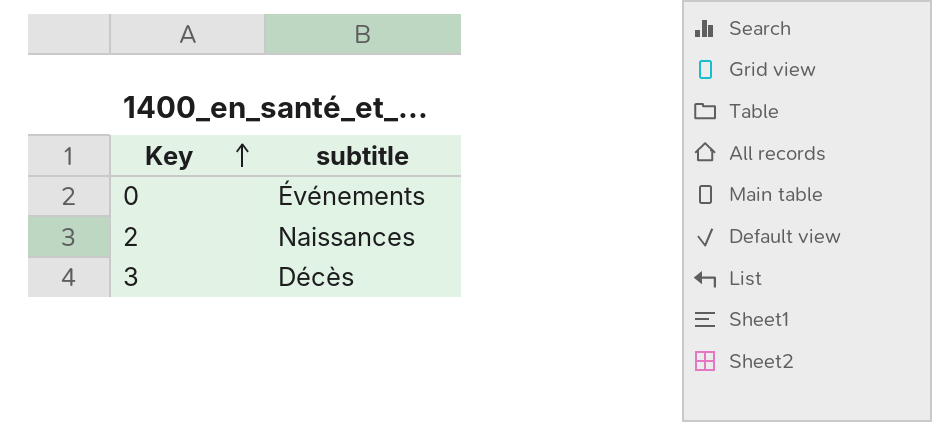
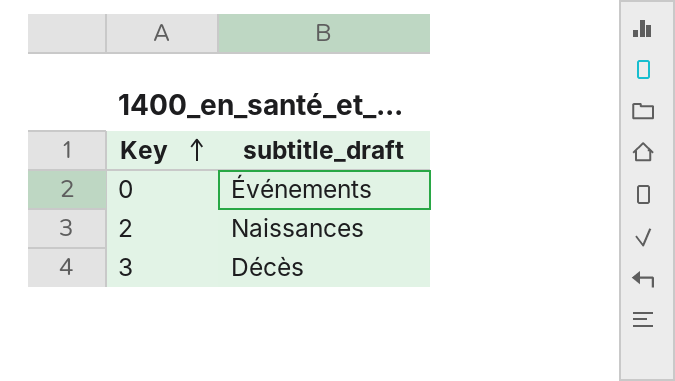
column name: subtitle -> subtitle_draft

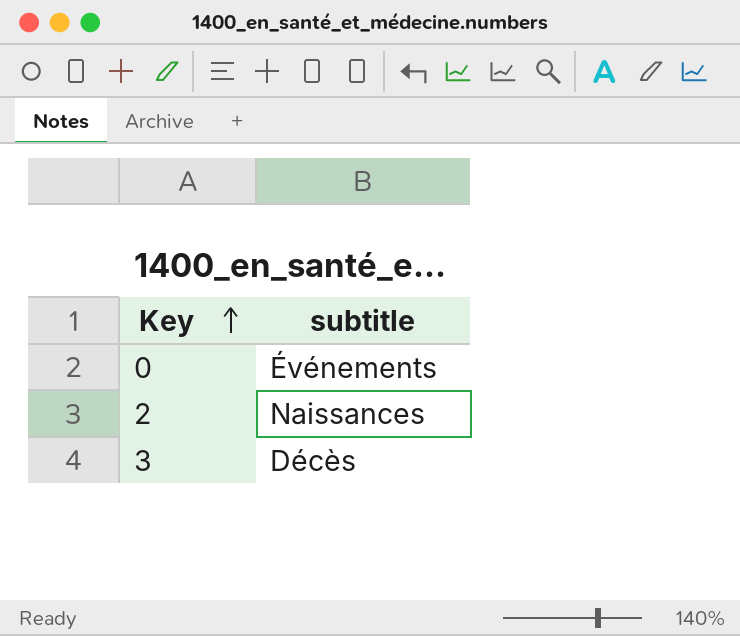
column name: subtitle_draft -> subtitle

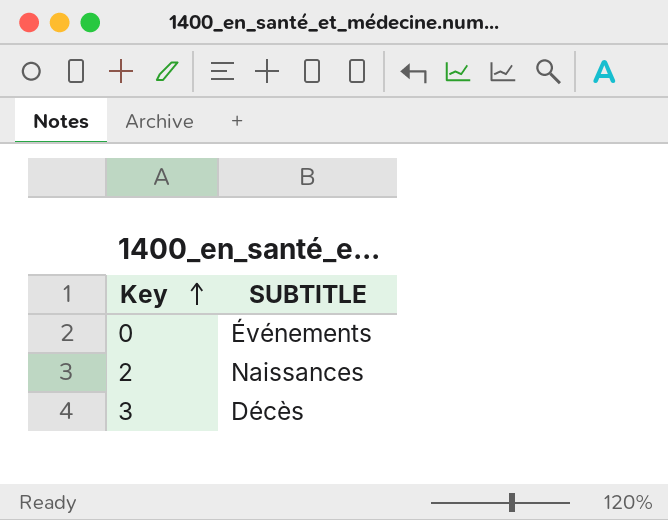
column name: subtitle -> SUBTITLE

